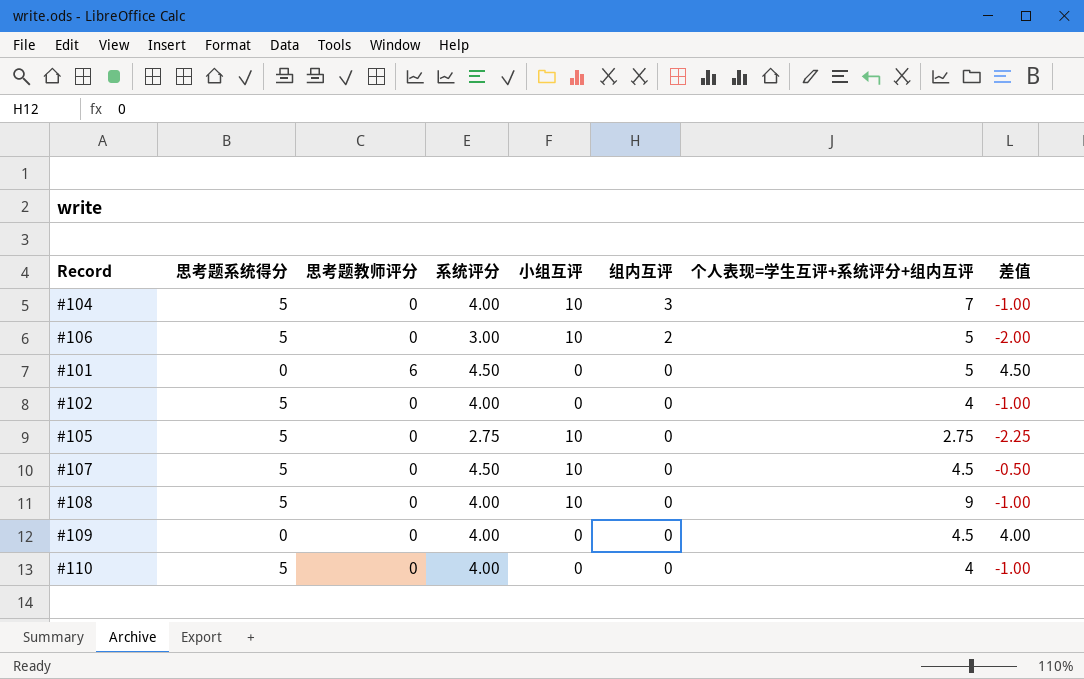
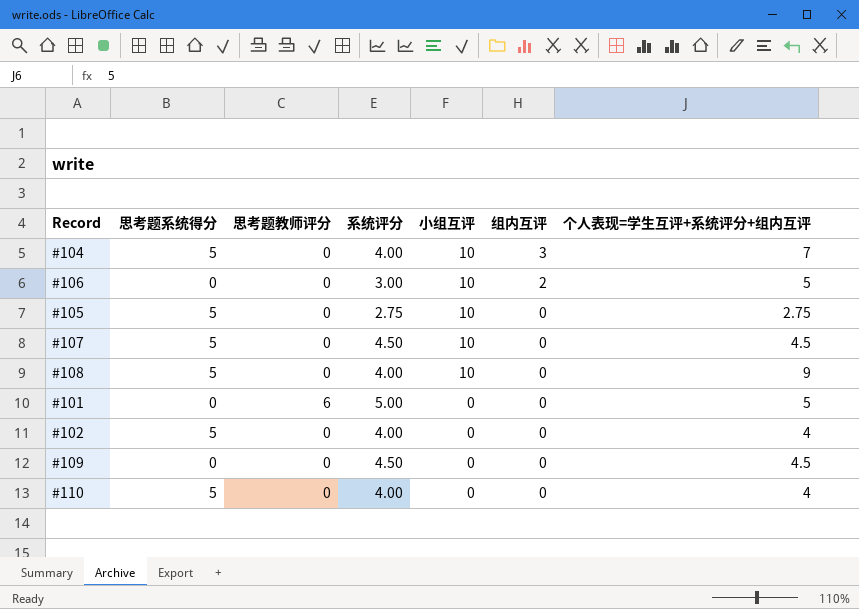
row order: 组内互评 descending -> 小组互评 descending
column 差值 | formula: [系统评分] - [思考题系统得分] -> none
#106 | 思考题系统得分: 5 -> 0
#101 | 系统评分: 4.50 -> 5.00
#109 | 系统评分: 4.00 -> 4.50

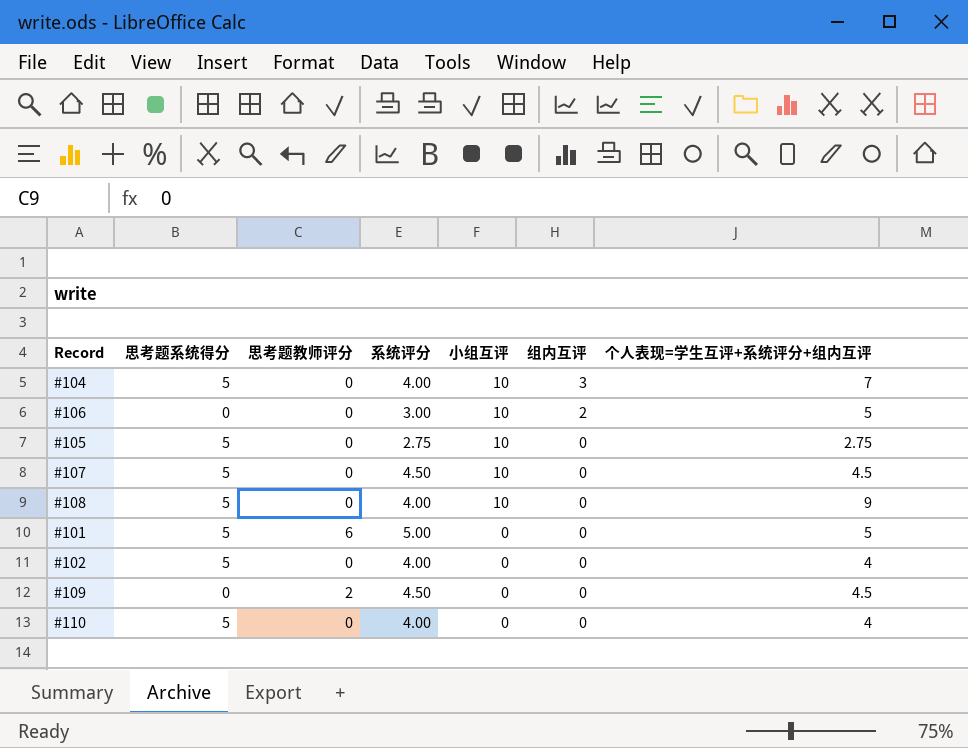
#101 | 思考题系统得分: 0 -> 5
#109 | 思考题教师评分: 0 -> 2

